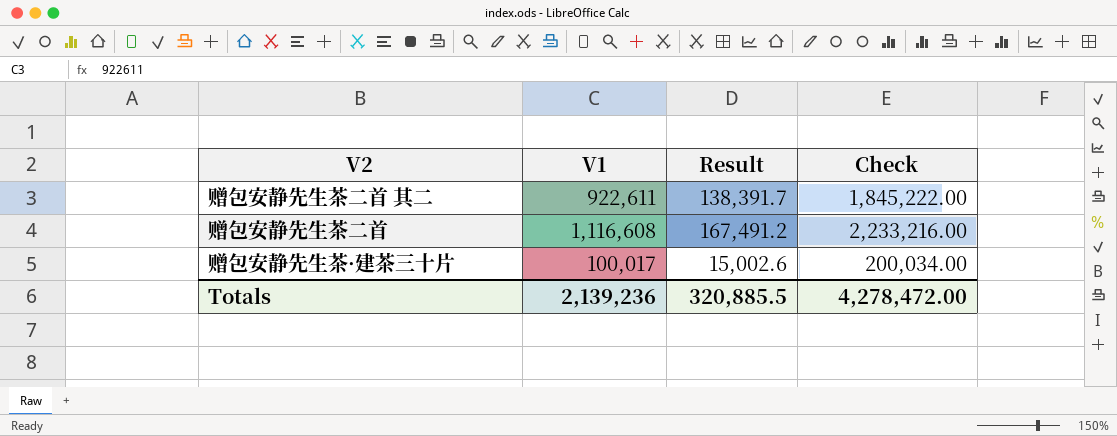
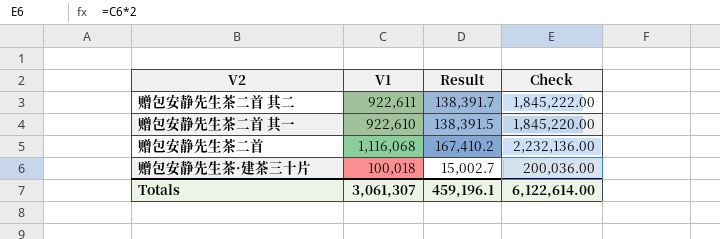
row 赠包安静先生茶二首 其一: none -> 922,610 | 138,391.5 | 1,845,220.00
赠包安静先生茶二首 | V1: 1,116,608 -> 1,116,068
赠包安静先生茶二首 | Result: 167,491.2 -> 167,410.2
赠包安静先生茶二首 | Check: 2,233,216.00 -> 2,232,136.00
赠包安静先生茶·建茶三十片 | V1: 100,017 -> 100,018
赠包安静先生茶·建茶三十片 | Result: 15,002.6 -> 15,002.7
赠包安静先生茶·建茶三十片 | Check: 200,034.00 -> 200,036.00
Totals | V1: 2,139,236 -> 3,061,307
Totals | Result: 320,885.5 -> 459,196.1
Totals | Check: 4,278,472.00 -> 6,122,614.00

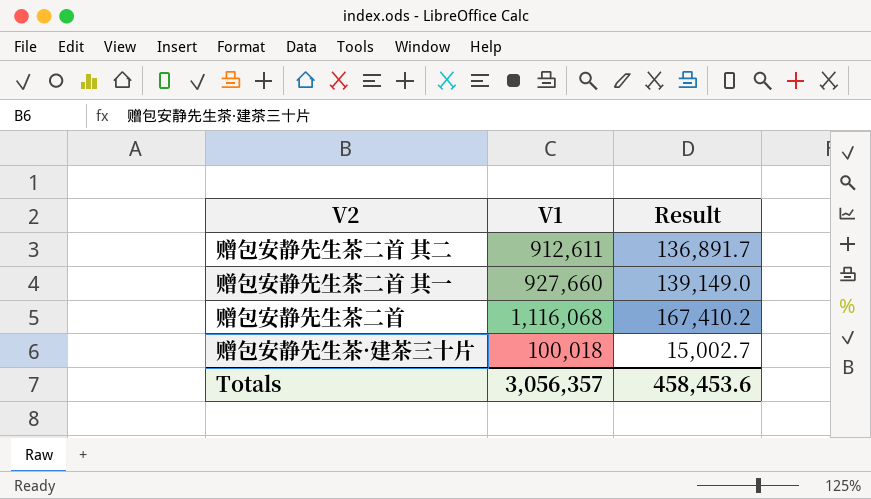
column Check | formula: [V1] * 2 -> none
赠包安静先生茶二首 其二 | V1: 922,611 -> 912,611
赠包安静先生茶二首 其二 | Result: 138,391.7 -> 136,891.7
赠包安静先生茶二首 其一 | V1: 922,610 -> 927,660
赠包安静先生茶二首 其一 | Result: 138,391.5 -> 139,149.0
Totals | V1: 3,061,307 -> 3,056,357
Totals | Result: 459,196.1 -> 458,453.6

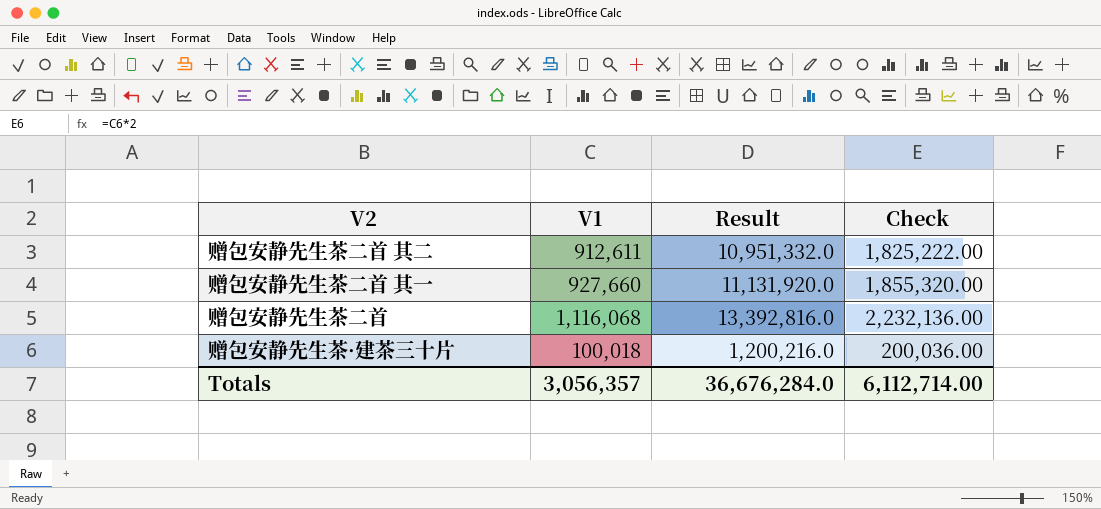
column Result | formula: [V1] * 0.15 -> [V1] * 12
column Check | formula: none -> [V1] * 2
Totals | Result: 458,453.6 -> 36,676,284.0

